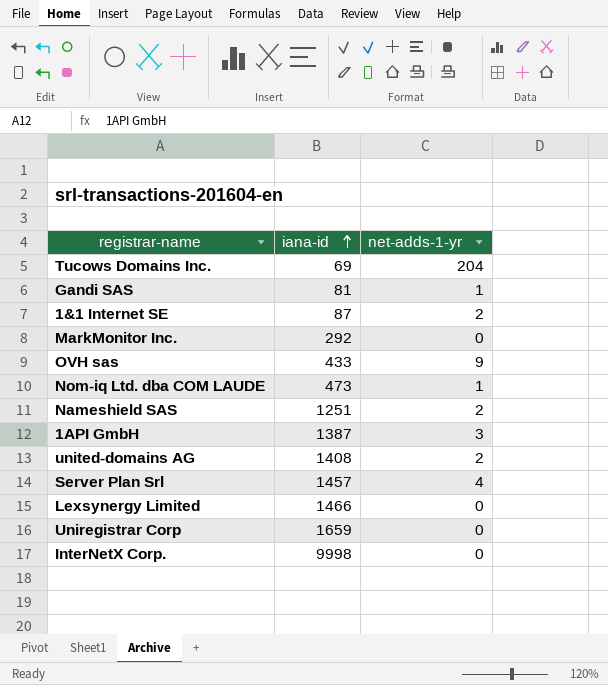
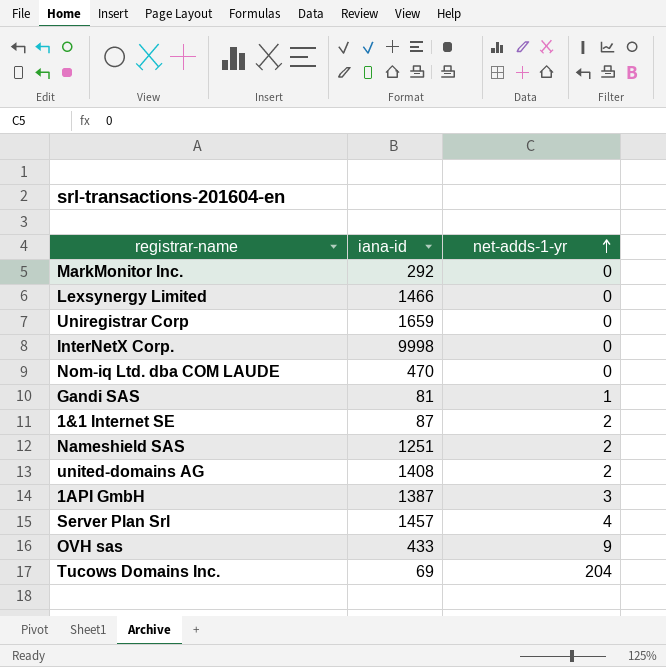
row order: iana-id ascending -> net-adds-1-yr ascending
Nom-iq Ltd. dba COM LAUDE | iana-id: 473 -> 470
Nom-iq Ltd. dba COM LAUDE | net-adds-1-yr: 1 -> 0

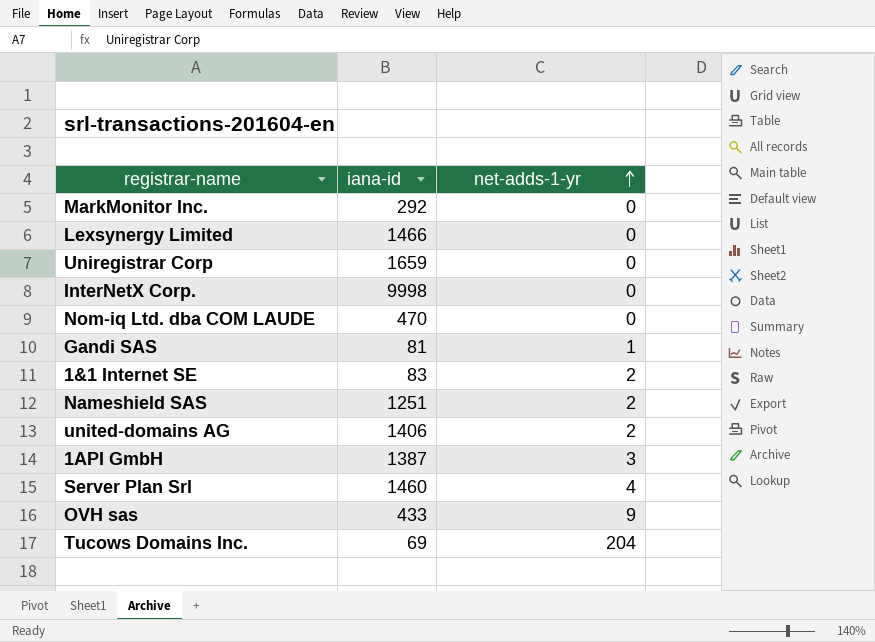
1&1 Internet SE | iana-id: 87 -> 83
united-domains AG | iana-id: 1408 -> 1406
Server Plan Srl | iana-id: 1457 -> 1460

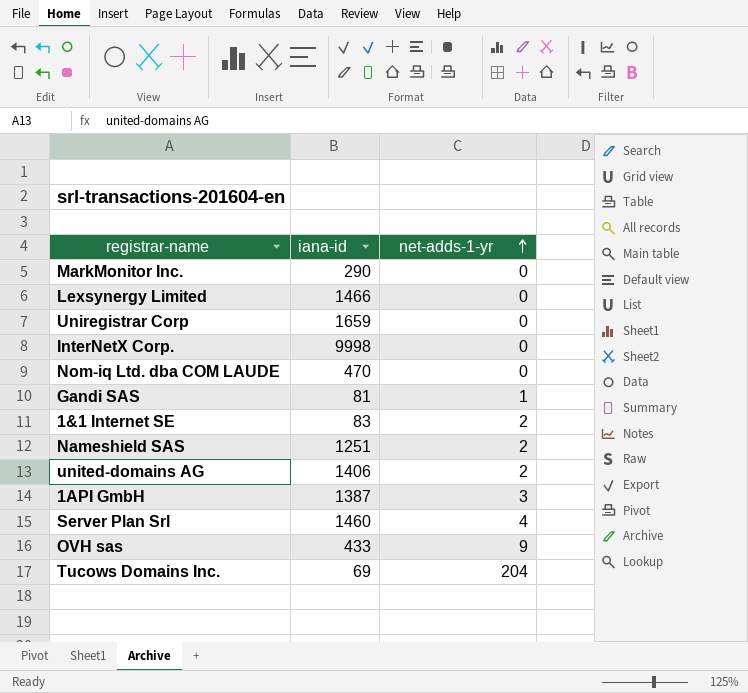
MarkMonitor Inc. | iana-id: 292 -> 290

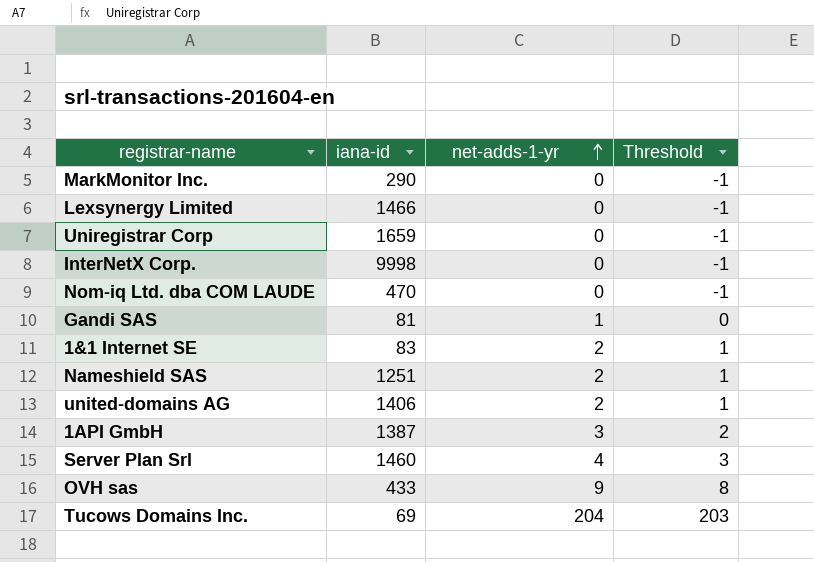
column Threshold | formula: none -> [net-adds-1-yr] - 1

